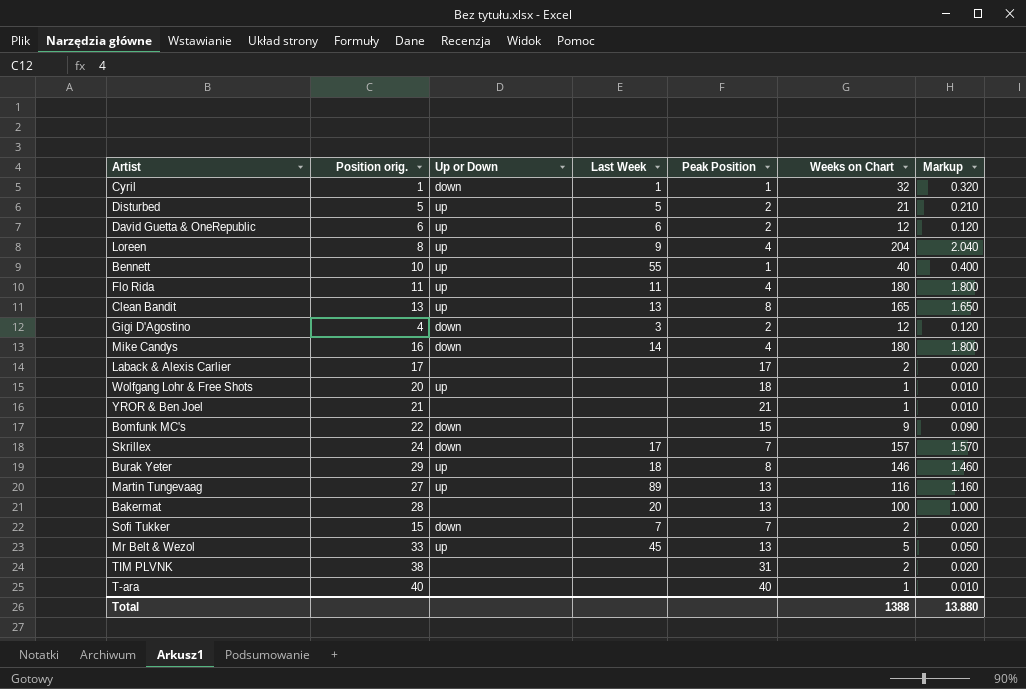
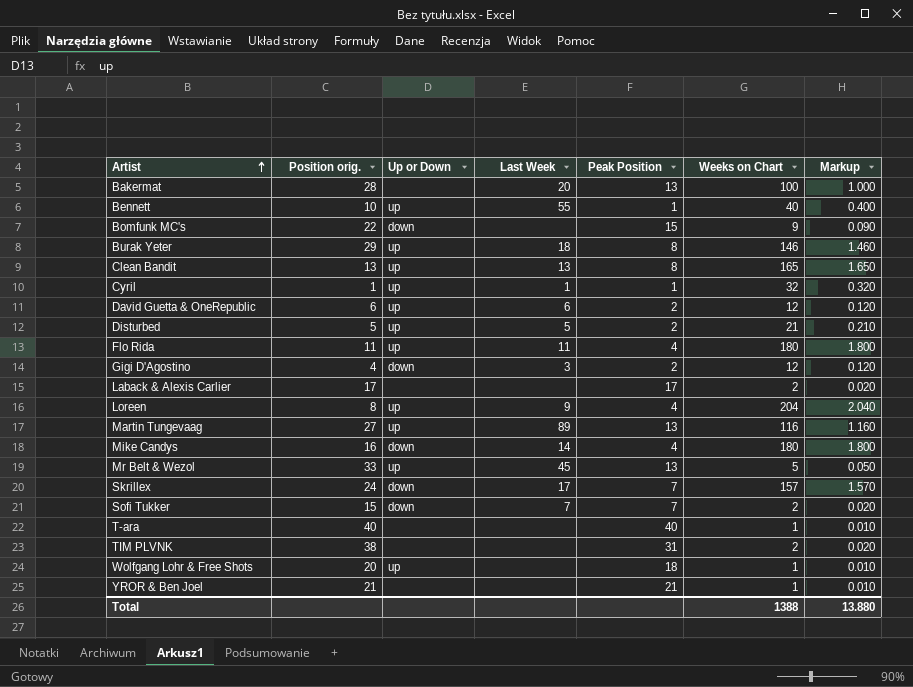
row order: none -> Artist ascending
Cyril | Up or Down: down -> up

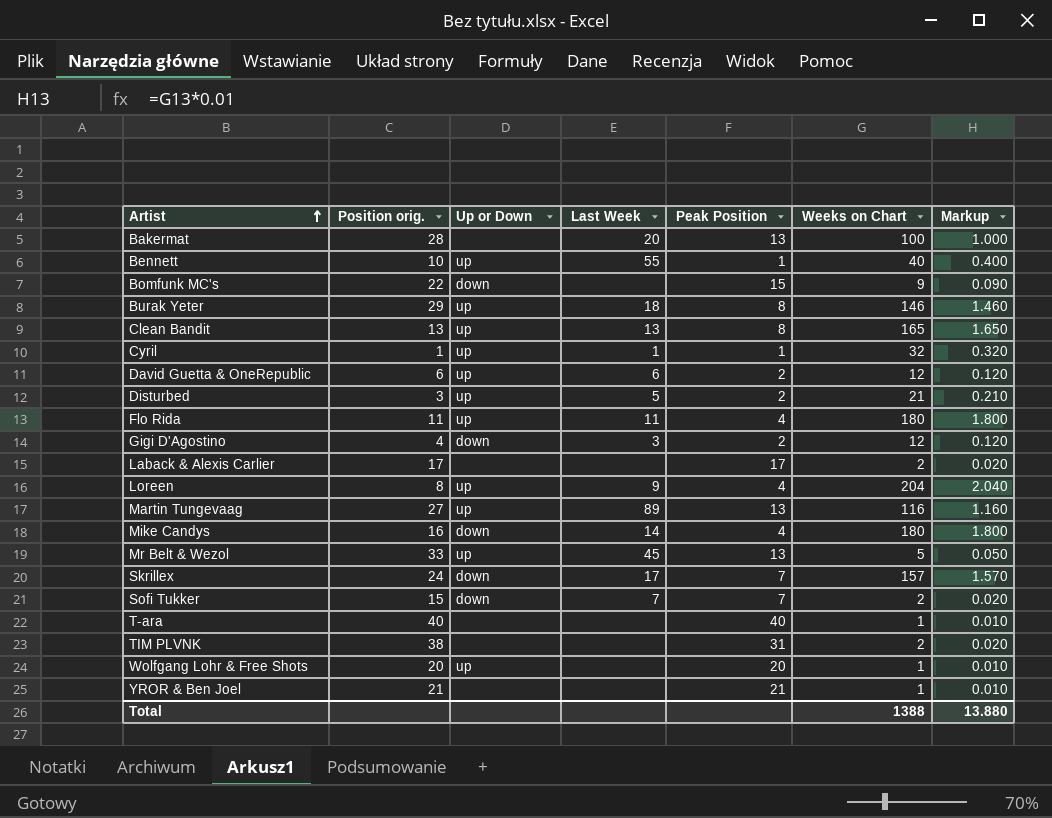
Disturbed | Position orig.: 5 -> 3
Wolfgang Lohr & Free Shots | Peak Position: 18 -> 20

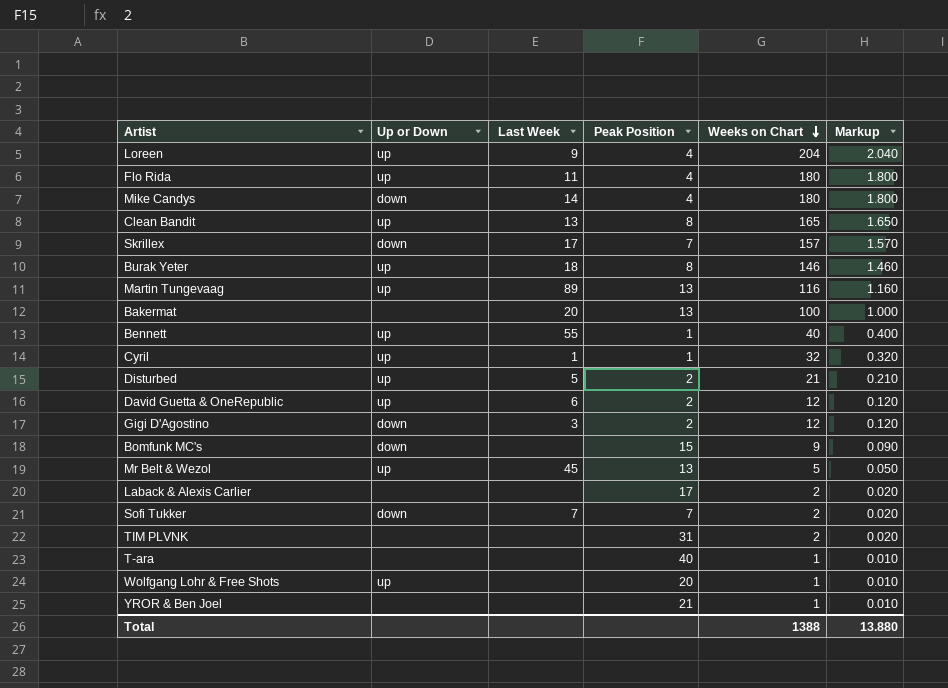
row order: Artist ascending -> Weeks on Chart descending
column Position orig. | position: 2 -> none

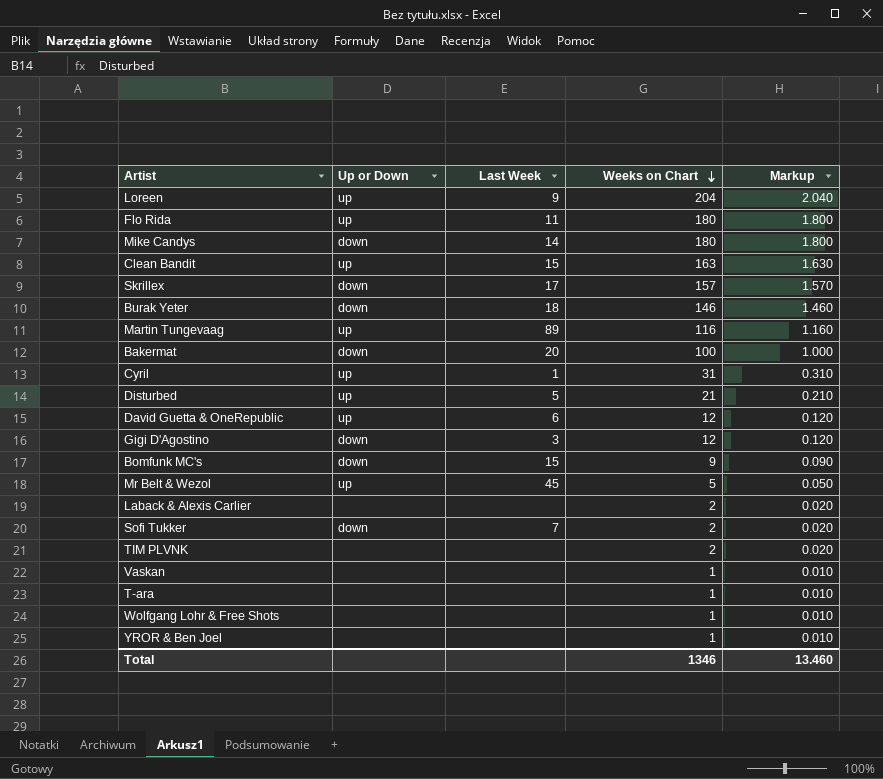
column Peak Position | position: 4 -> none
row Bennett: up | 55 | 1 | 40 | 0.400 -> none
Clean Bandit | Last Week: 13 -> 15
Clean Bandit | Weeks on Chart: 165 -> 163
Clean Bandit | Markup: 1.650 -> 1.630
Burak Yeter | Up or Down: up -> down
Bakermat | Up or Down: none -> down
Cyril | Weeks on Chart: 32 -> 31
Cyril | Markup: 0.320 -> 0.310
Bomfunk MC's | Last Week: none -> 15
row Vaskan: none -> none | none | 1 | 0.010
Wolfgang Lohr & Free Shots | Up or Down: up -> none
Total | Weeks on Chart: 1388 -> 1346
Total | Markup: 13.880 -> 13.460

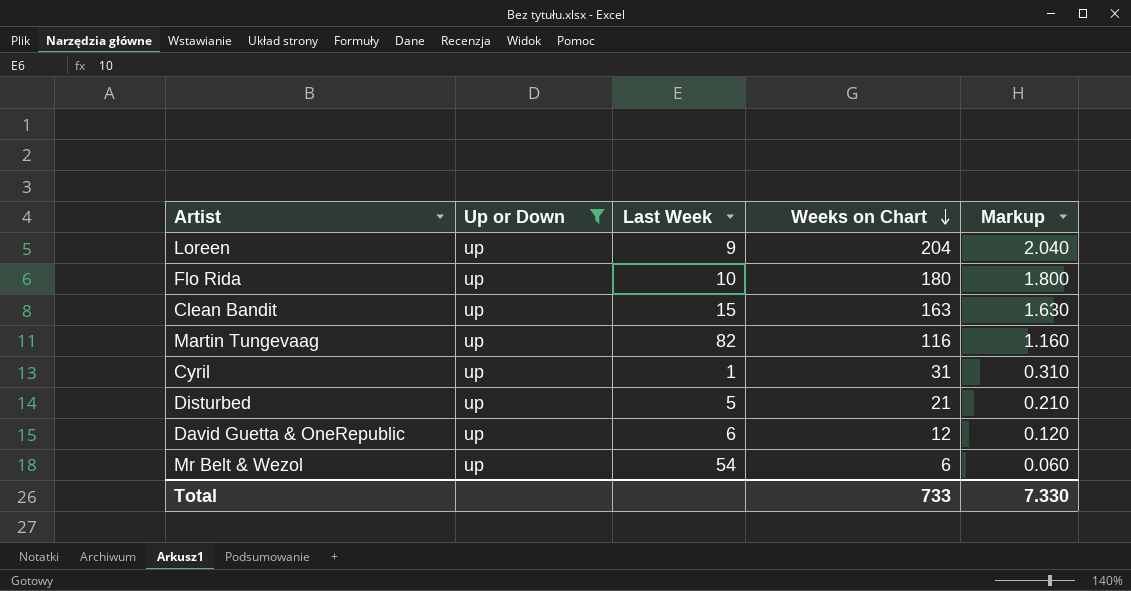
filter: none -> Up or Down = up
Flo Rida | Last Week: 11 -> 10
Martin Tungevaag | Last Week: 89 -> 82
Mr Belt & Wezol | Last Week: 45 -> 54
Mr Belt & Wezol | Weeks on Chart: 5 -> 6
Mr Belt & Wezol | Markup: 0.050 -> 0.060
Total | Weeks on Chart: 1346 -> 733
Total | Markup: 13.460 -> 7.330

